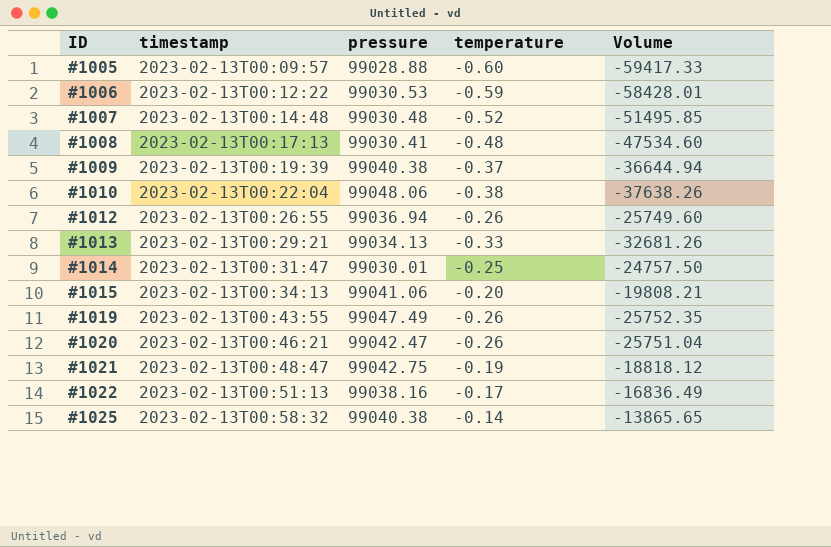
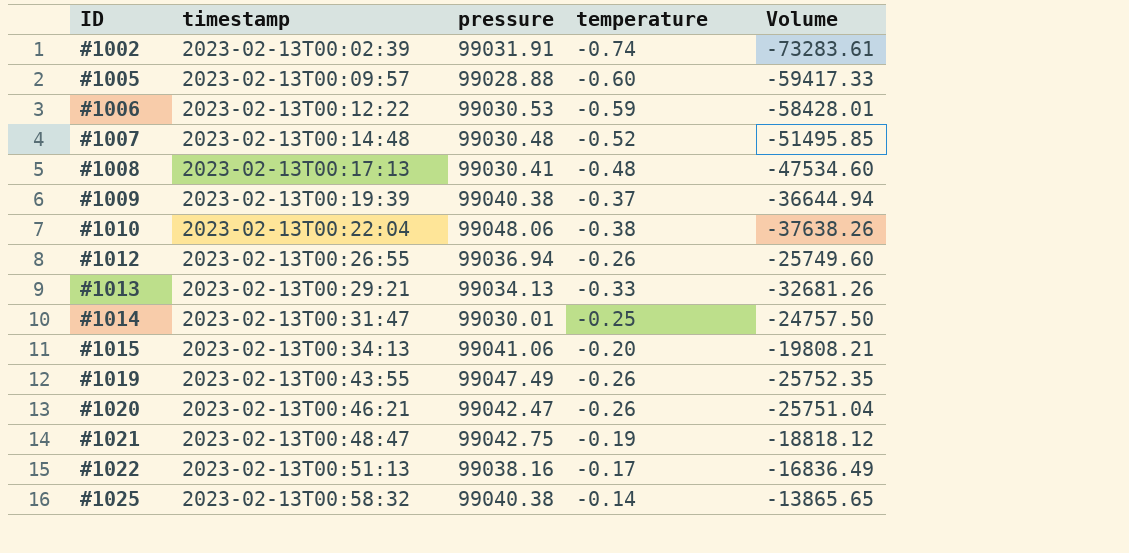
row #1002: none -> 2023-02-13T00:02:39 | 99031.91 | -0.74 | -73283.61

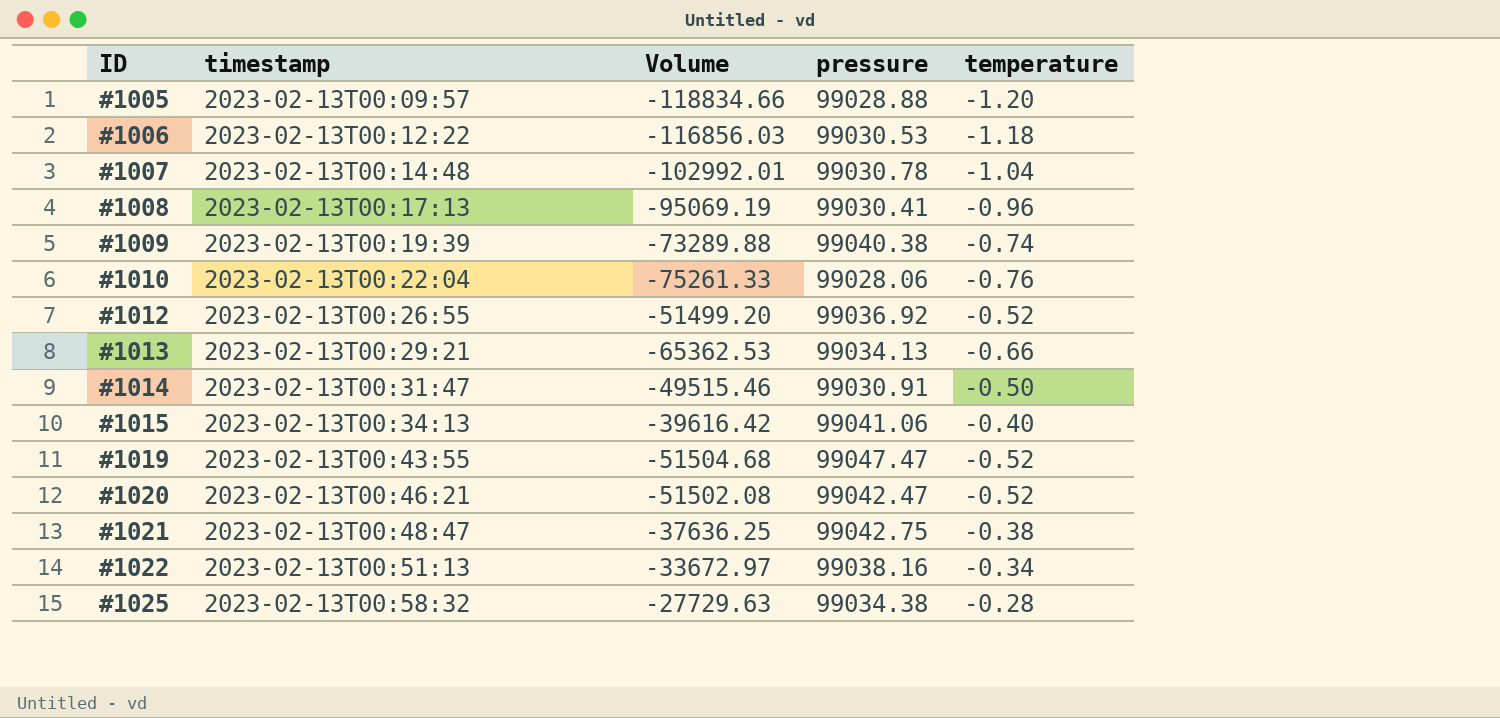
column Volume | position: 5 -> 3
row #1002: 2023-02-13T00:02:39 | 99031.91 | -0.74 | -73283.61 -> none
#1005 | Volume: -59417.33 -> -118834.66
#1005 | temperature: -0.60 -> -1.20
#1006 | Volume: -58428.01 -> -116856.03
#1006 | temperature: -0.59 -> -1.18
#1007 | Volume: -51495.85 -> -102992.01
#1007 | pressure: 99030.48 -> 99030.78
#1007 | temperature: -0.52 -> -1.04
#1008 | Volume: -47534.60 -> -95069.19
#1008 | temperature: -0.48 -> -0.96
#1009 | Volume: -36644.94 -> -73289.88
#1009 | temperature: -0.37 -> -0.74
#1010 | Volume: -37638.26 -> -75261.33
#1010 | pressure: 99048.06 -> 99028.06
#1010 | temperature: -0.38 -> -0.76
#1012 | Volume: -25749.60 -> -51499.20
#1012 | pressure: 99036.94 -> 99036.92
#1012 | temperature: -0.26 -> -0.52
#1013 | Volume: -32681.26 -> -65362.53
#1013 | temperature: -0.33 -> -0.66
#1014 | Volume: -24757.50 -> -49515.46
#1014 | pressure: 99030.01 -> 99030.91
#1014 | temperature: -0.25 -> -0.50
#1015 | Volume: -19808.21 -> -39616.42
#1015 | temperature: -0.20 -> -0.40
#1019 | Volume: -25752.35 -> -51504.68
#1019 | pressure: 99047.49 -> 99047.47
#1019 | temperature: -0.26 -> -0.52
#1020 | Volume: -25751.04 -> -51502.08
#1020 | temperature: -0.26 -> -0.52
#1021 | Volume: -18818.12 -> -37636.25
#1021 | temperature: -0.19 -> -0.38
#1022 | Volume: -16836.49 -> -33672.97
#1022 | temperature: -0.17 -> -0.34
#1025 | Volume: -13865.65 -> -27729.63
#1025 | pressure: 99040.38 -> 99034.38
#1025 | temperature: -0.14 -> -0.28

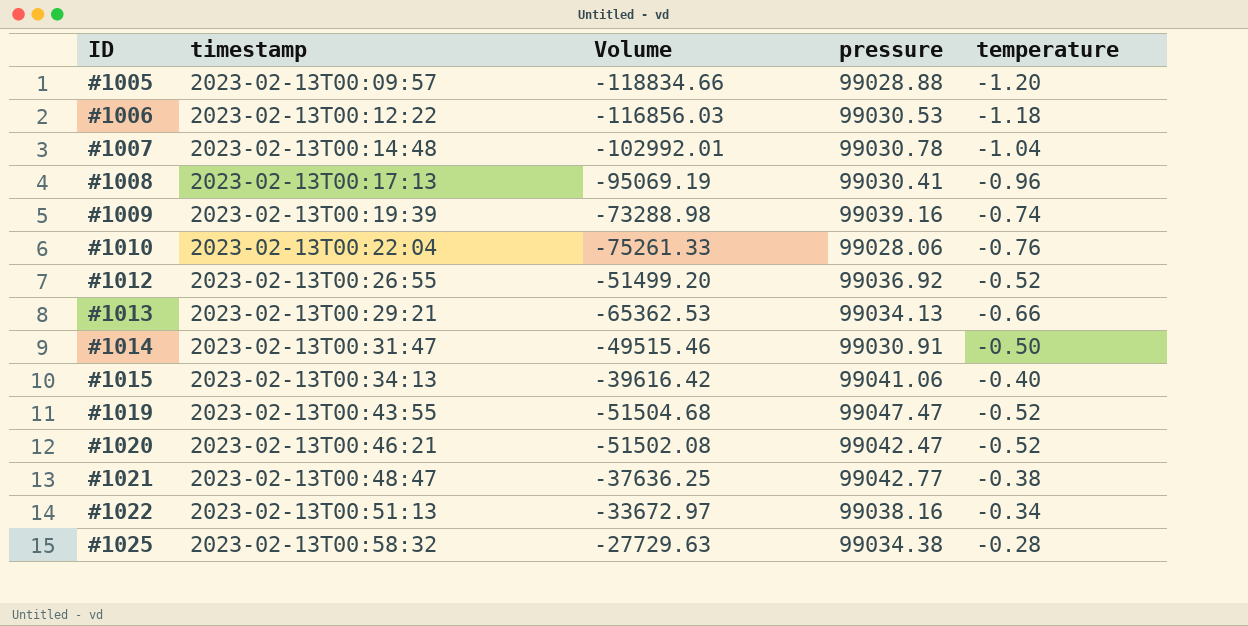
#1009 | Volume: -73289.88 -> -73288.98
#1009 | pressure: 99040.38 -> 99039.16
#1021 | pressure: 99042.75 -> 99042.77

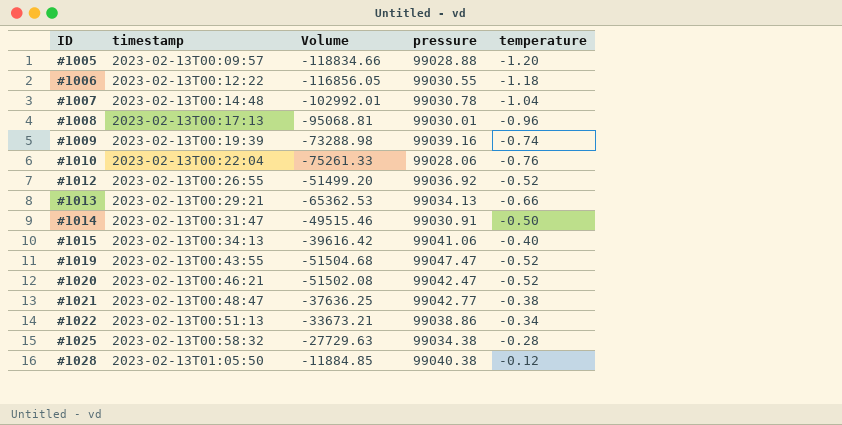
#1006 | Volume: -116856.03 -> -116856.05
#1006 | pressure: 99030.53 -> 99030.55
#1008 | Volume: -95069.19 -> -95068.81
#1008 | pressure: 99030.41 -> 99030.01
#1022 | Volume: -33672.97 -> -33673.21
#1022 | pressure: 99038.16 -> 99038.86
row #1028: none -> 2023-02-13T01:05:50 | -11884.85 | 99040.38 | -0.12

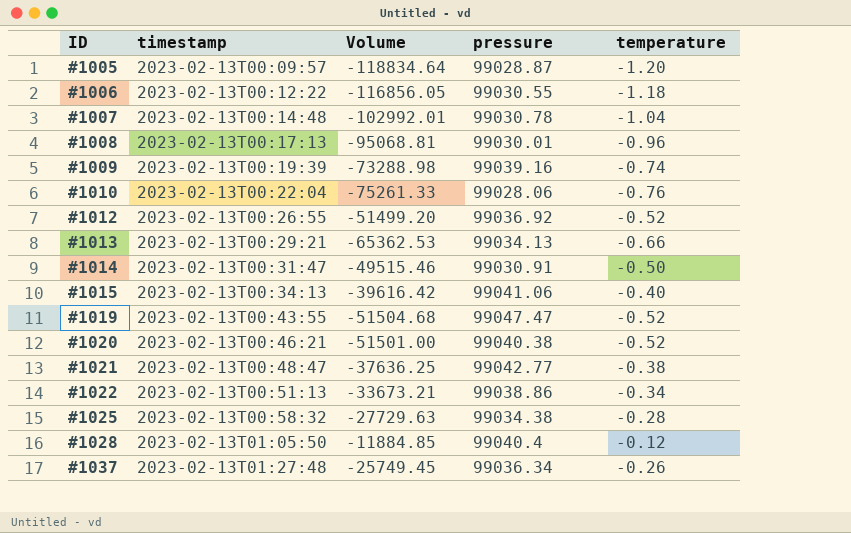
#1005 | Volume: -118834.66 -> -118834.64
#1005 | pressure: 99028.88 -> 99028.87
#1020 | Volume: -51502.08 -> -51501.00
#1020 | pressure: 99042.47 -> 99040.38
#1028 | pressure: 99040.38 -> 99040.4
row #1037: none -> 2023-02-13T01:27:48 | -25749.45 | 99036.34 | -0.26

